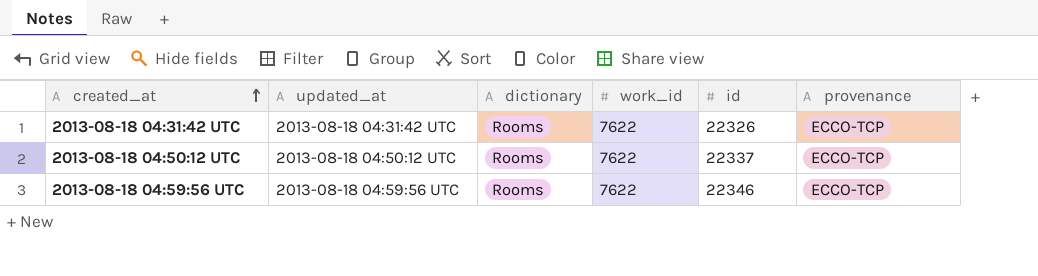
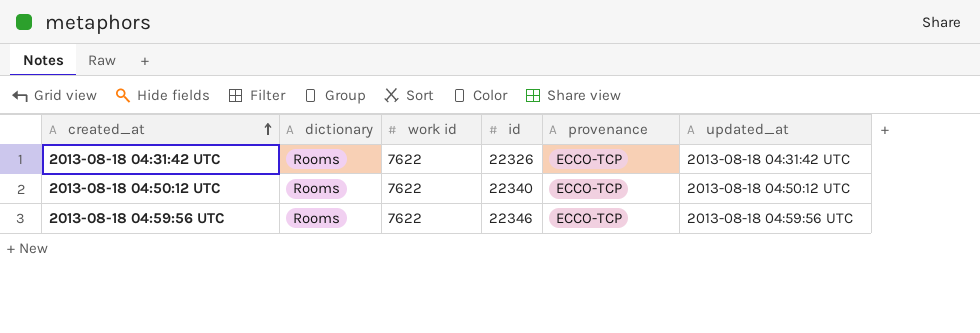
column name: work_id -> work id
column updated_at | position: 2 -> 6
2013-08-18 04:50:12 UTC | id: 22337 -> 22340

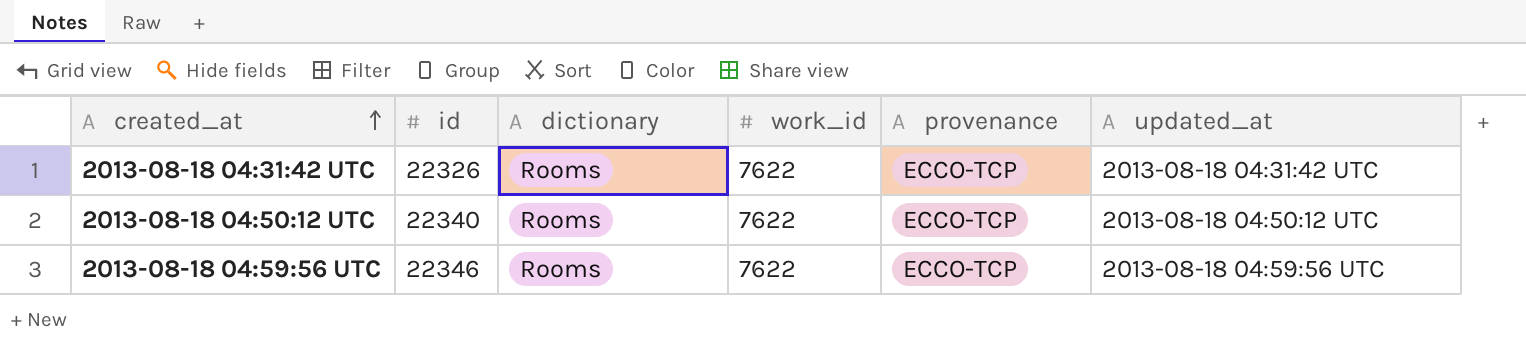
column id | position: 4 -> 2
column name: work id -> work_id

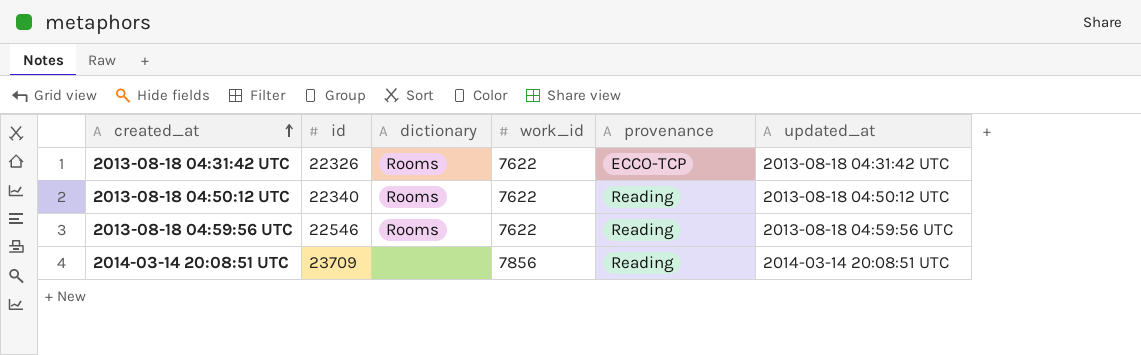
2013-08-18 04:50:12 UTC | provenance: ECCO-TCP -> Reading
2013-08-18 04:59:56 UTC | id: 22346 -> 22546
2013-08-18 04:59:56 UTC | provenance: ECCO-TCP -> Reading
row 2014-03-14 20:08:51 UTC: none -> 23709 | none | 7856 | Reading | 2014-03-14 20:08:51 UTC

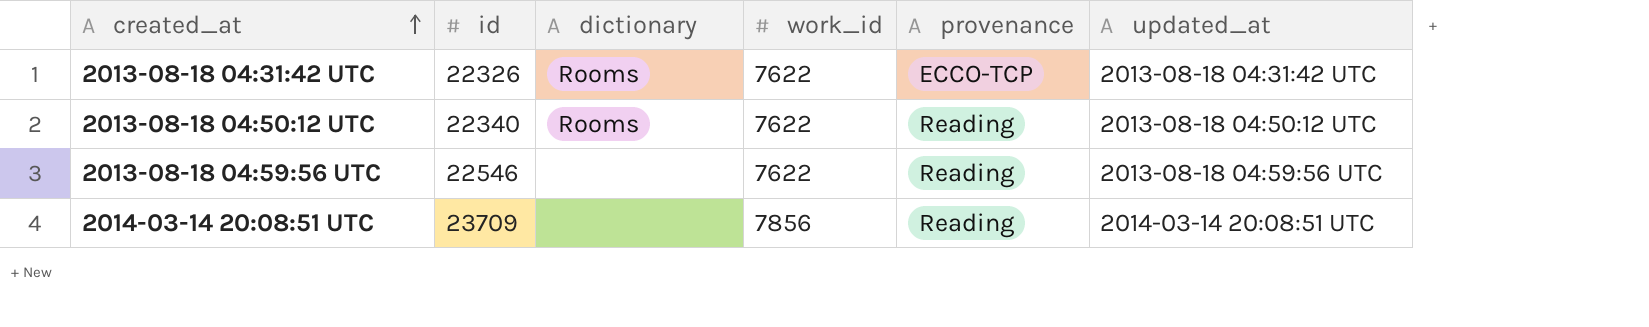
2013-08-18 04:59:56 UTC | dictionary: Rooms -> none

